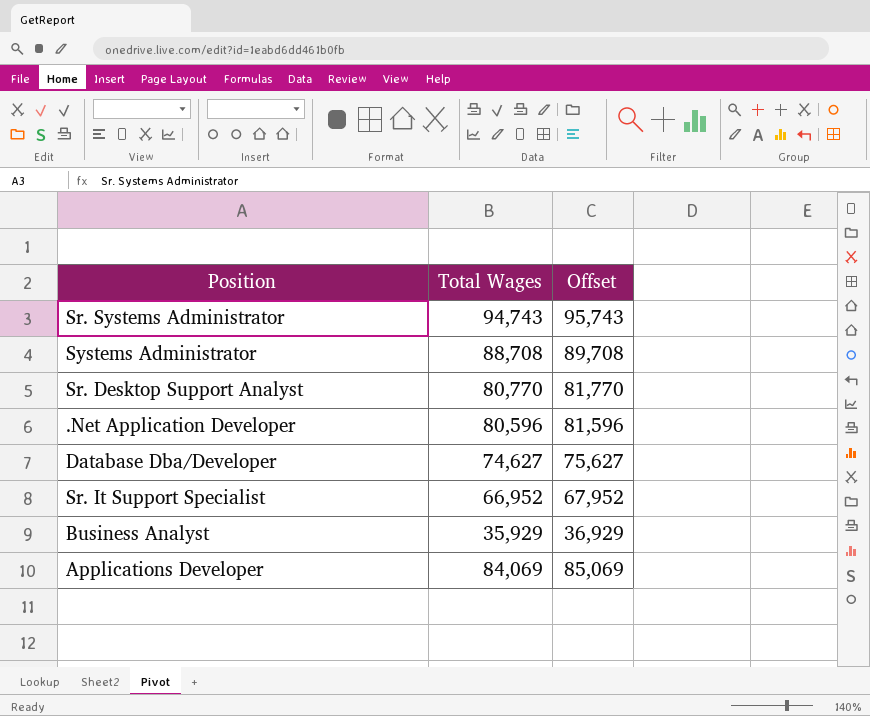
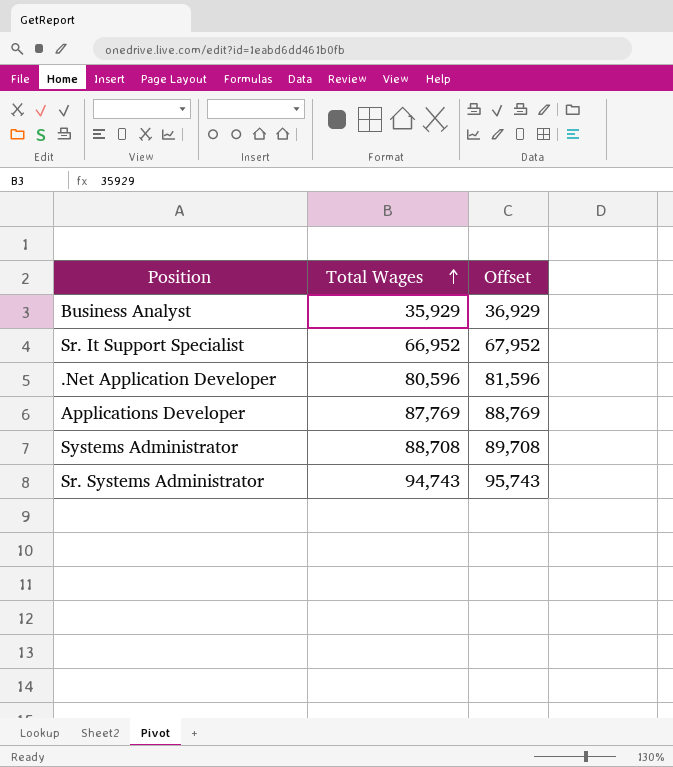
row order: none -> Total Wages ascending
row Sr. Desktop Support Analyst: 80,770 | 81,770 -> none
row Database Dba/Developer: 74,627 | 75,627 -> none
Applications Developer | Total Wages: 84,069 -> 87,769
Applications Developer | Offset: 85,069 -> 88,769

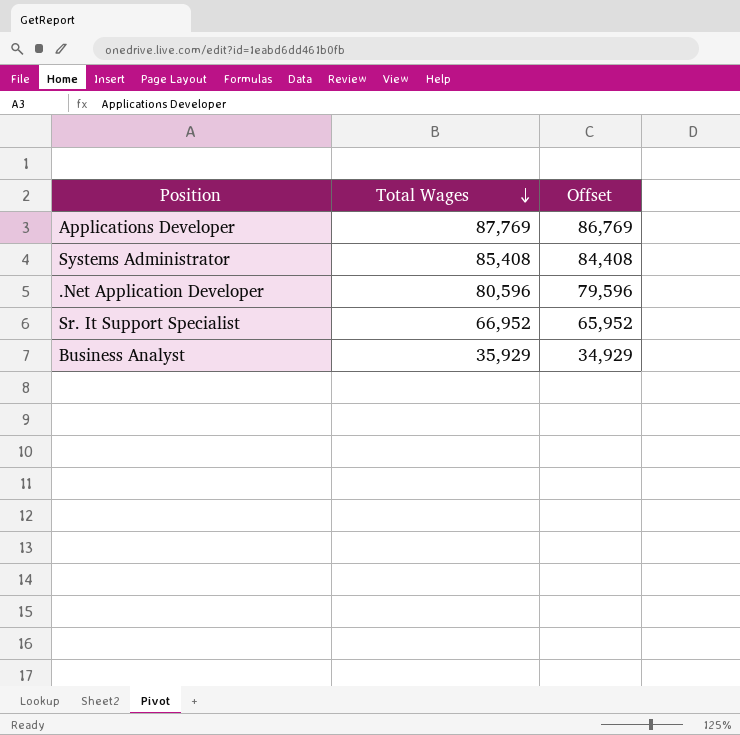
row order: Total Wages ascending -> Total Wages descending
column Offset | formula: [Total Wages] + 1000 -> [Total Wages] - 1000
row Sr. Systems Administrator: 94,743 | 95,743 -> none
Systems Administrator | Total Wages: 88,708 -> 85,408

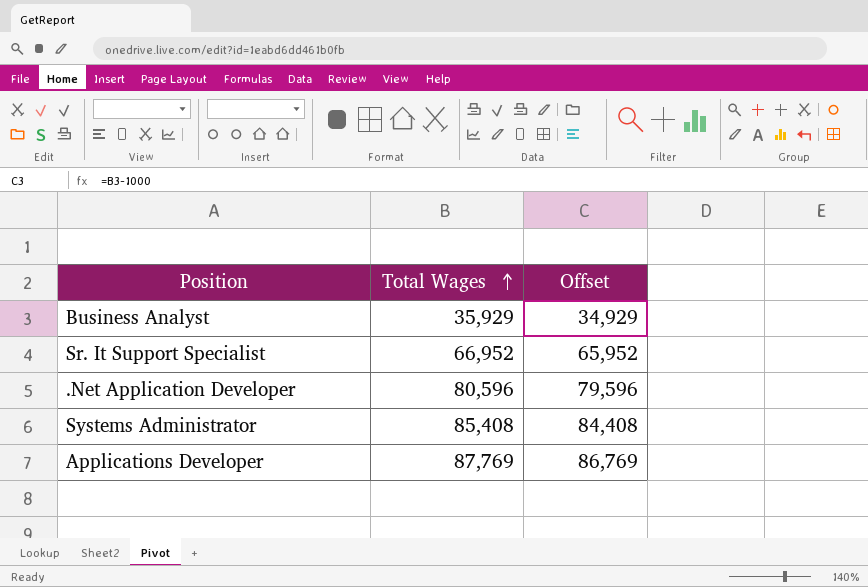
row order: Total Wages descending -> Total Wages ascending

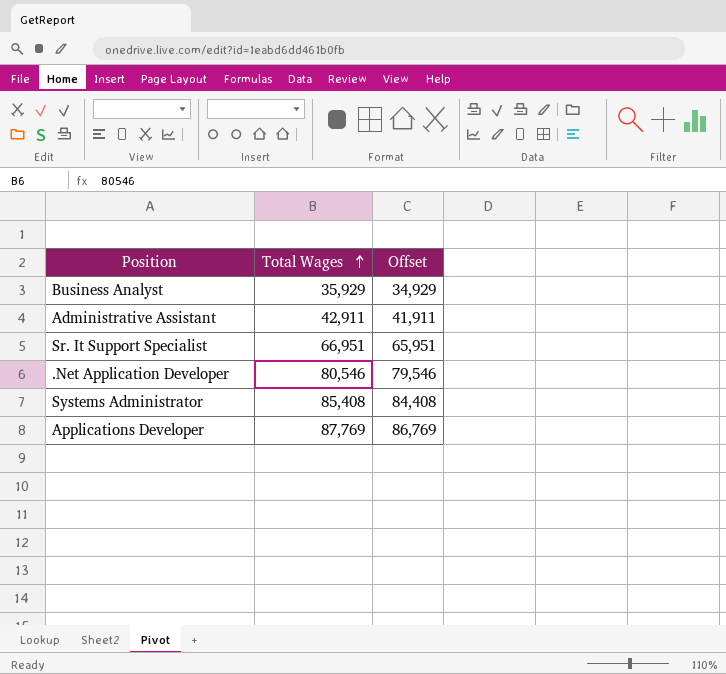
row Administrative Assistant: none -> 42,911 | 41,911
Sr. It Support Specialist | Total Wages: 66,952 -> 66,951
Sr. It Support Specialist | Offset: 65,952 -> 65,951
.Net Application Developer | Total Wages: 80,596 -> 80,546
.Net Application Developer | Offset: 79,596 -> 79,546

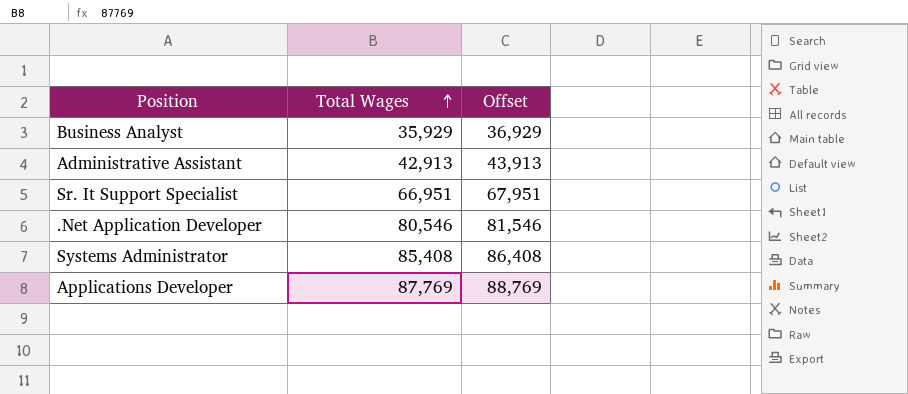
column Offset | formula: [Total Wages] - 1000 -> [Total Wages] + 1000
Administrative Assistant | Total Wages: 42,911 -> 42,913

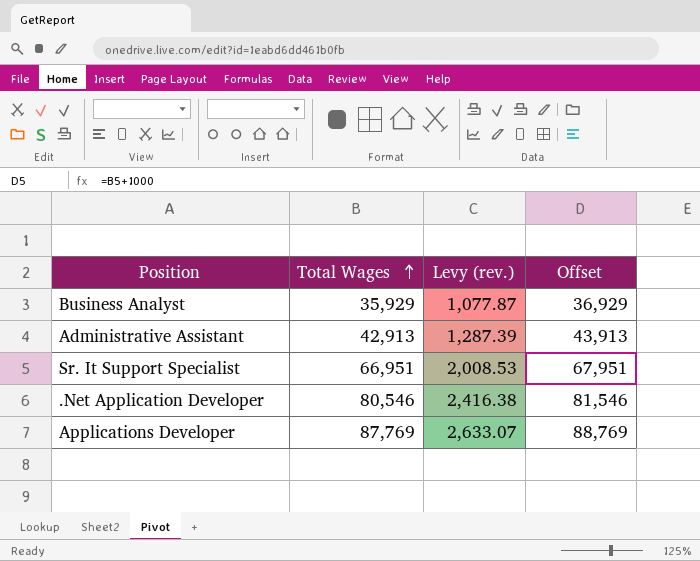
column Levy (rev.) | formula: none -> [Total Wages] * 0.03
row Systems Administrator: 85,408 | 86,408 -> none

